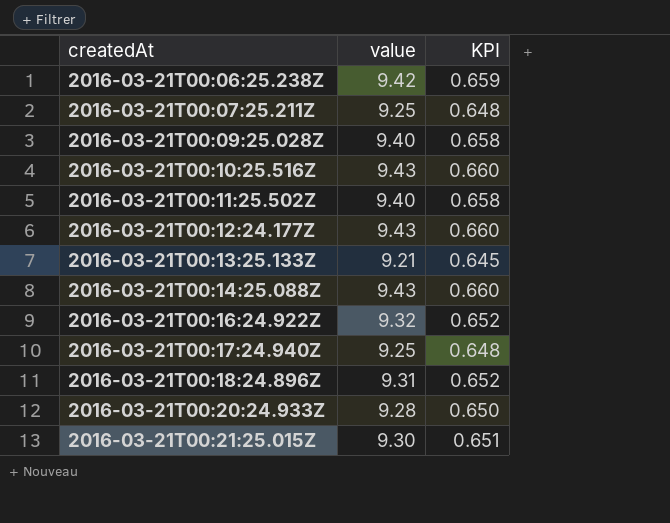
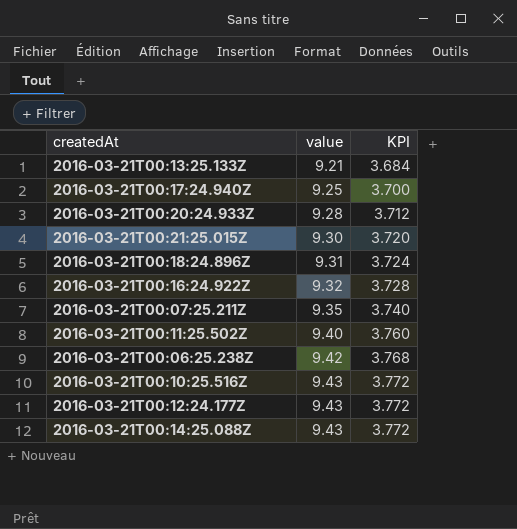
row order: createdAt ascending -> value ascending
column KPI | formula: [value] * 0.07 -> [value] * 0.4
row 2016-03-21T00:09:25.028Z: 9.40 | 0.658 -> none
2016-03-21T00:07:25.211Z | value: 9.25 -> 9.35

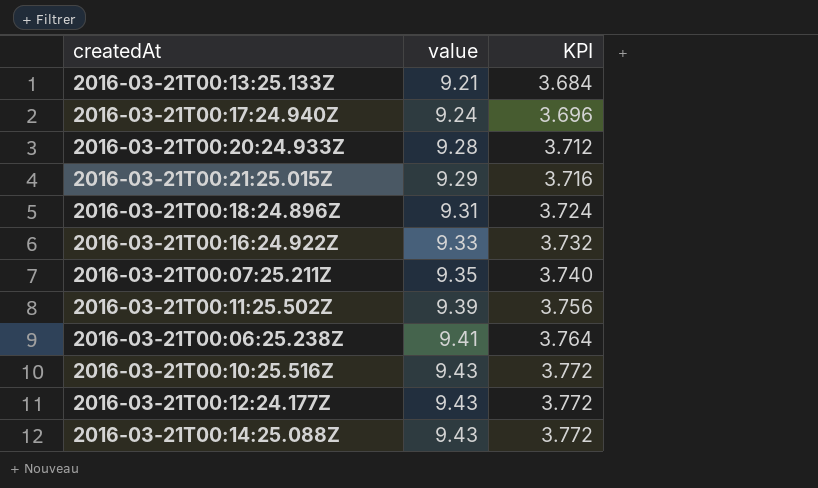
2016-03-21T00:17:24.940Z | value: 9.25 -> 9.24
2016-03-21T00:17:24.940Z | KPI: 3.700 -> 3.696
2016-03-21T00:21:25.015Z | value: 9.30 -> 9.29
2016-03-21T00:21:25.015Z | KPI: 3.720 -> 3.716
2016-03-21T00:16:24.922Z | value: 9.32 -> 9.33
2016-03-21T00:16:24.922Z | KPI: 3.728 -> 3.732
2016-03-21T00:11:25.502Z | value: 9.40 -> 9.39
2016-03-21T00:11:25.502Z | KPI: 3.760 -> 3.756
2016-03-21T00:06:25.238Z | value: 9.42 -> 9.41
2016-03-21T00:06:25.238Z | KPI: 3.768 -> 3.764

